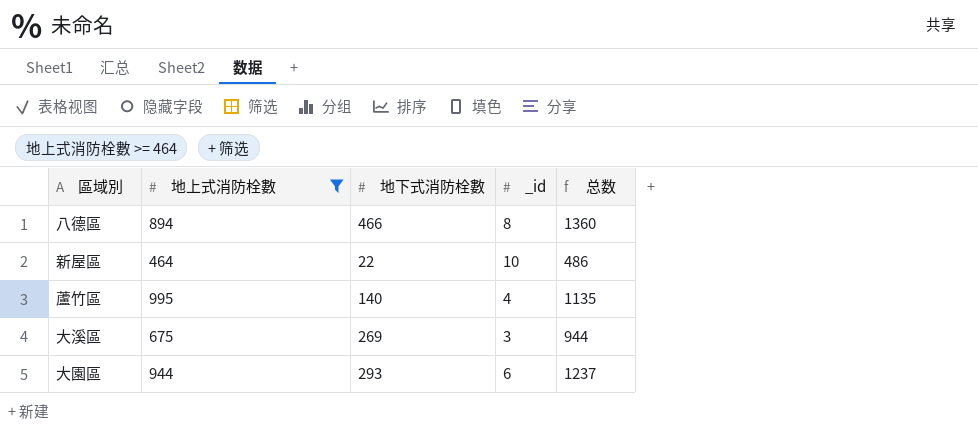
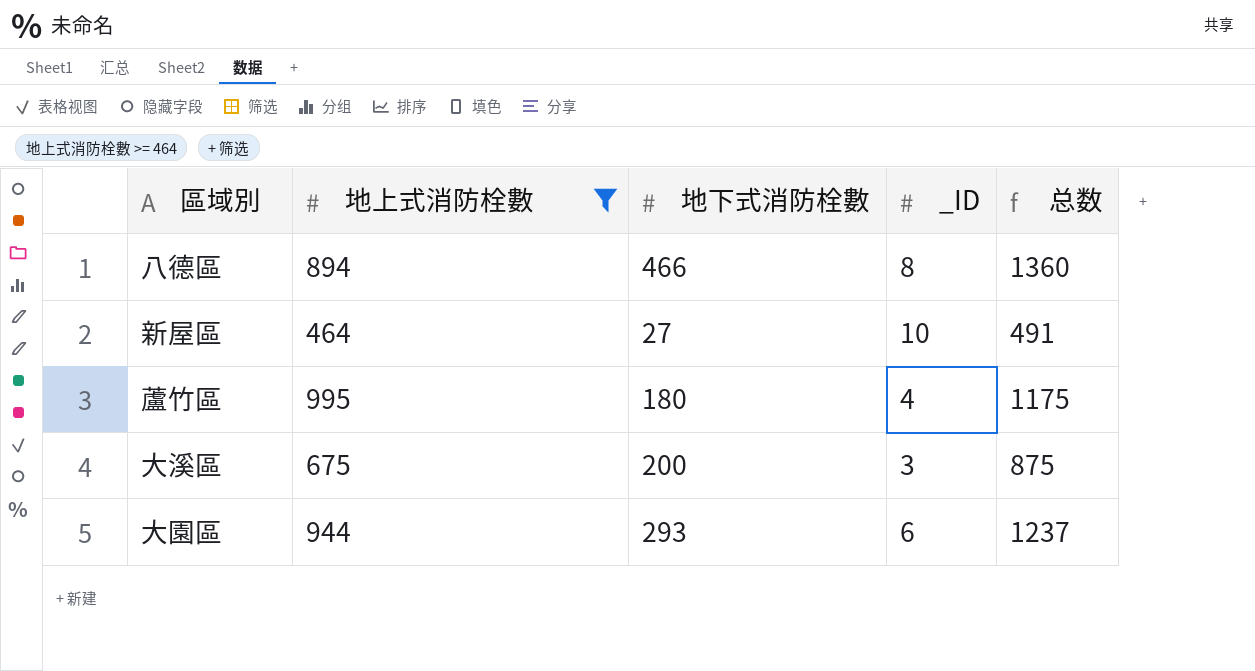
column name: _id -> _ID
新屋區 | 地下式消防栓數: 22 -> 27
新屋區 | 总数: 486 -> 491
蘆竹區 | 地下式消防栓數: 140 -> 180
蘆竹區 | 总数: 1135 -> 1175
大溪區 | 地下式消防栓數: 269 -> 200
大溪區 | 总数: 944 -> 875

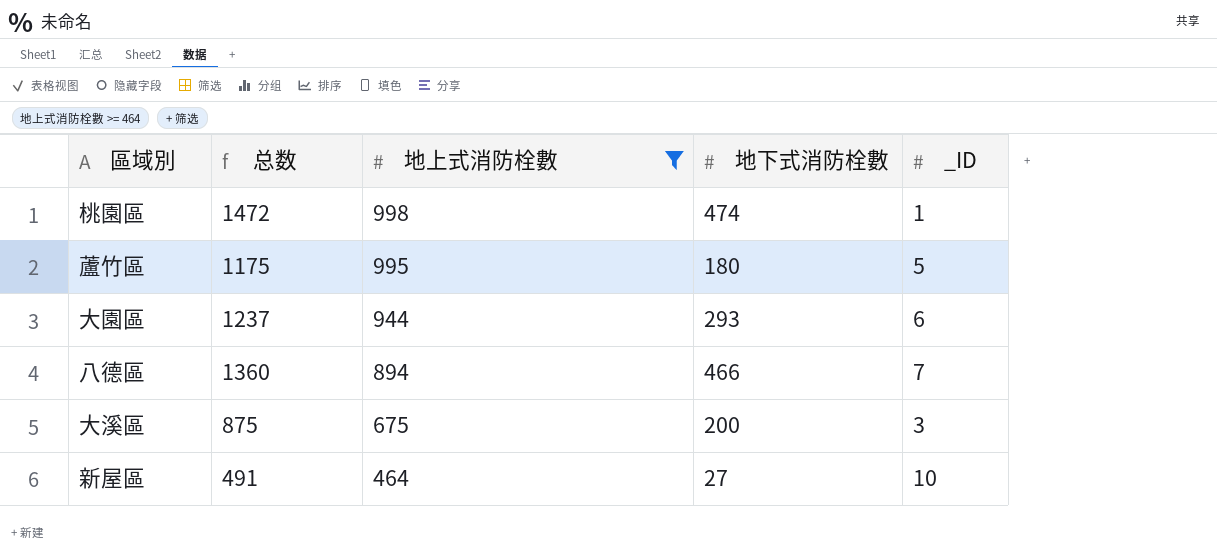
row order: none -> 地上式消防栓數 descending
column 总数 | position: 5 -> 2
row 桃園區: none -> 1472 | 998 | 474 | 1
蘆竹區 | _ID: 4 -> 5
八德區 | _ID: 8 -> 7

